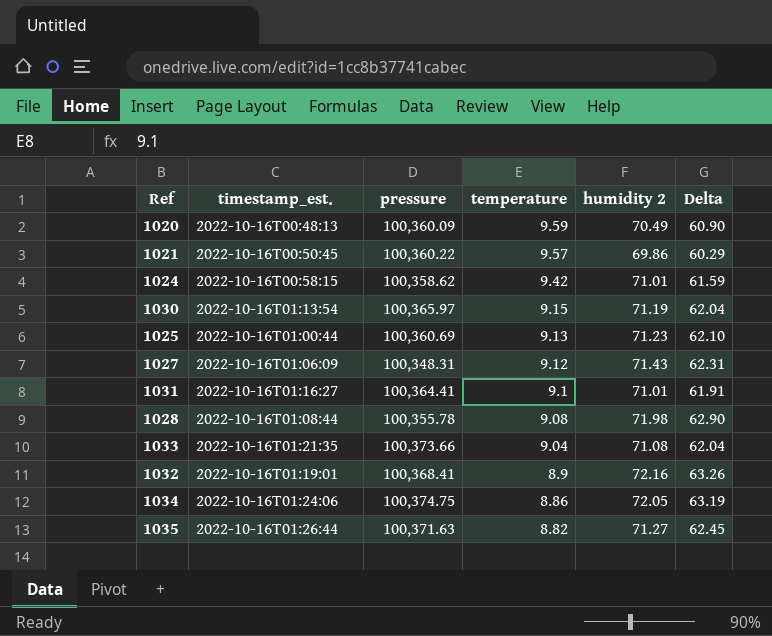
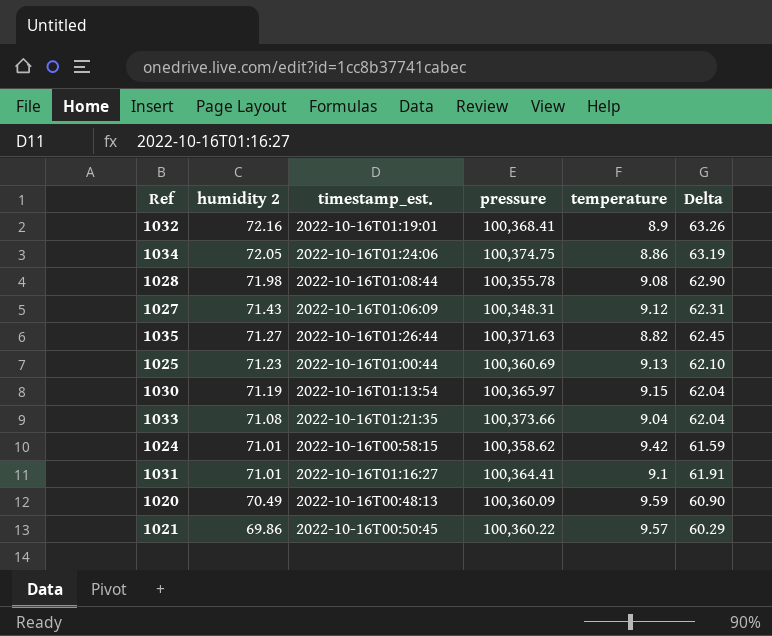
row order: temperature descending -> humidity 2 descending
column humidity 2 | position: 5 -> 2

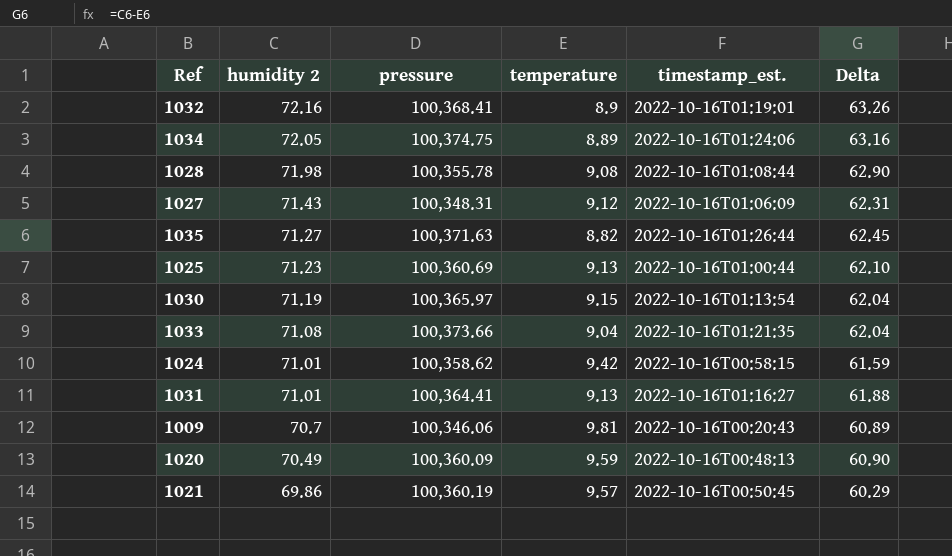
column timestamp_est. | position: 3 -> 5
1034 | temperature: 8.86 -> 8.89
1034 | Delta: 63.19 -> 63.16
1031 | temperature: 9.1 -> 9.13
1031 | Delta: 61.91 -> 61.88
row 1009: none -> 70.7 | 100,346.06 | 9.81 | 2022-10-16T00:20:43 | 60.89
1021 | pressure: 100,360.22 -> 100,360.19

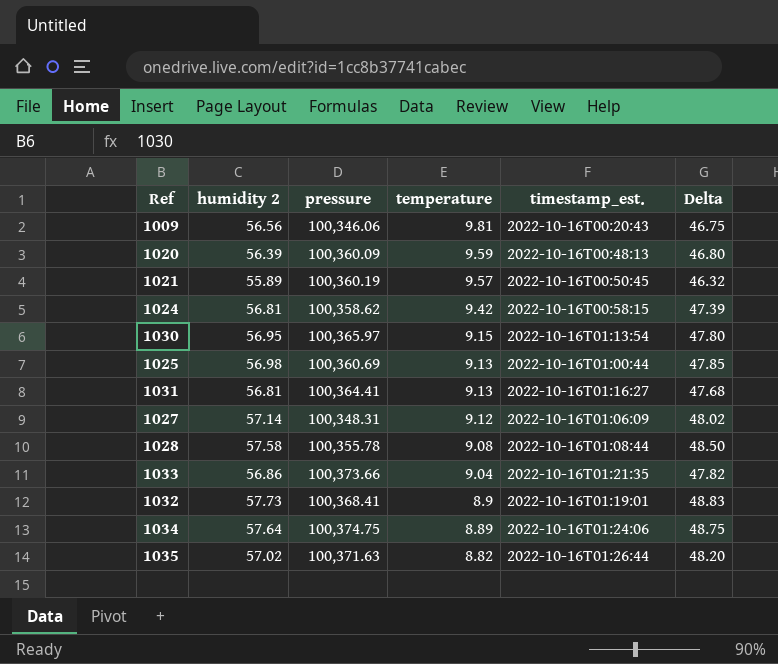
row order: humidity 2 descending -> temperature descending
1009 | humidity 2: 70.7 -> 56.56
1009 | Delta: 60.89 -> 46.75
1020 | humidity 2: 70.49 -> 56.39
1020 | Delta: 60.90 -> 46.80
1021 | humidity 2: 69.86 -> 55.89
1021 | Delta: 60.29 -> 46.32
1024 | humidity 2: 71.01 -> 56.81
1024 | Delta: 61.59 -> 47.39
1030 | humidity 2: 71.19 -> 56.95
1030 | Delta: 62.04 -> 47.80
1025 | humidity 2: 71.23 -> 56.98
1025 | Delta: 62.10 -> 47.85
1031 | humidity 2: 71.01 -> 56.81
1031 | Delta: 61.88 -> 47.68
1027 | humidity 2: 71.43 -> 57.14
1027 | Delta: 62.31 -> 48.02
1028 | humidity 2: 71.98 -> 57.58
1028 | Delta: 62.90 -> 48.50
1033 | humidity 2: 71.08 -> 56.86
1033 | Delta: 62.04 -> 47.82
1032 | humidity 2: 72.16 -> 57.73
1032 | Delta: 63.26 -> 48.83
1034 | humidity 2: 72.05 -> 57.64
1034 | Delta: 63.16 -> 48.75
1035 | humidity 2: 71.27 -> 57.02
1035 | Delta: 62.45 -> 48.20

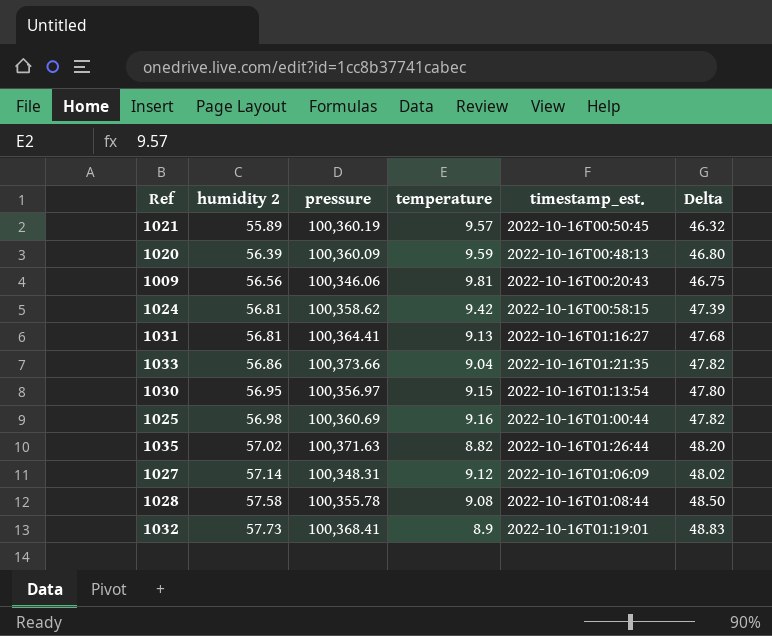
row order: temperature descending -> humidity 2 ascending
row 1034: 57.64 | 100,374.75 | 8.89 | 2022-10-16T01:24:06 | 48.75 -> none
1030 | pressure: 100,365.97 -> 100,356.97
1025 | temperature: 9.13 -> 9.16
1025 | Delta: 47.85 -> 47.82

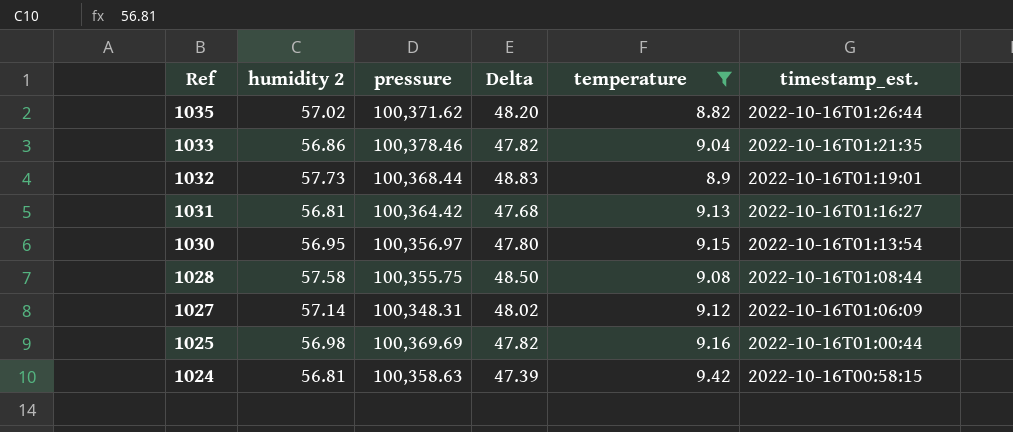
filter: none -> temperature <= 9.42
row order: humidity 2 ascending -> Ref descending
column Delta | position: 6 -> 4
1035 | pressure: 100,371.63 -> 100,371.62
1033 | pressure: 100,373.66 -> 100,378.46
1032 | pressure: 100,368.41 -> 100,368.44
1031 | pressure: 100,364.41 -> 100,364.42
1028 | pressure: 100,355.78 -> 100,355.75
1025 | pressure: 100,360.69 -> 100,369.69
1024 | pressure: 100,358.62 -> 100,358.63

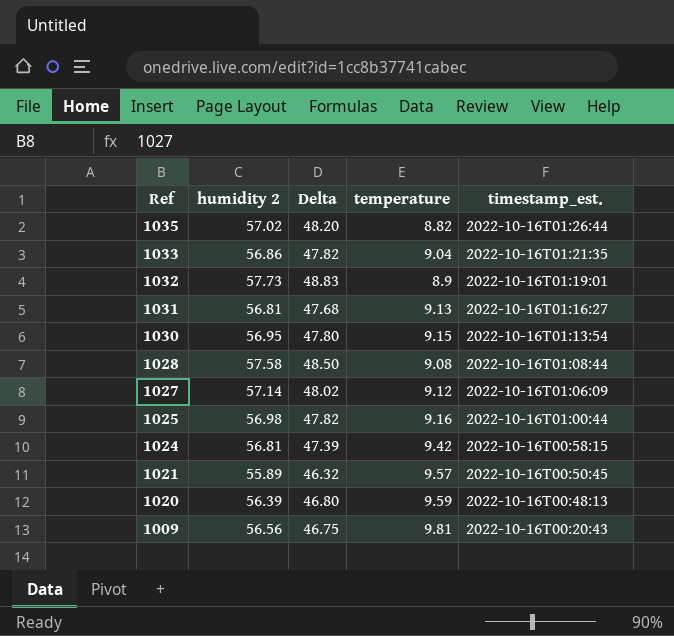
filter: temperature <= 9.42 -> none
column pressure | position: 3 -> none

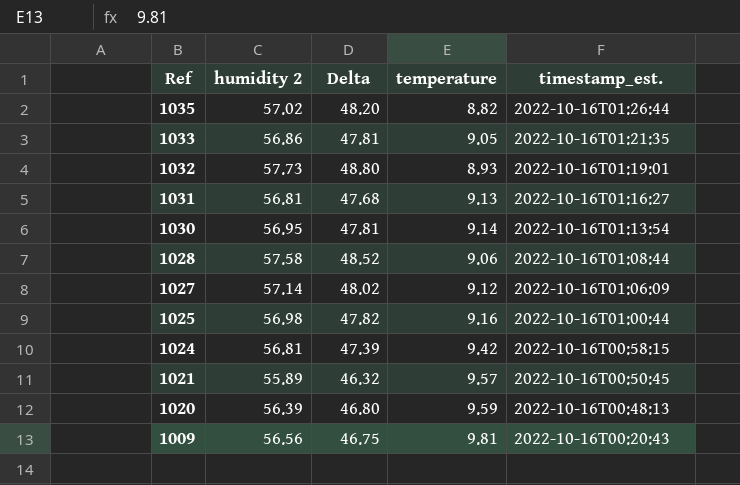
1033 | Delta: 47.82 -> 47.81
1033 | temperature: 9.04 -> 9.05
1032 | Delta: 48.83 -> 48.80
1032 | temperature: 8.9 -> 8.93
1030 | Delta: 47.80 -> 47.81
1030 | temperature: 9.15 -> 9.14
1028 | Delta: 48.50 -> 48.52
1028 | temperature: 9.08 -> 9.06

